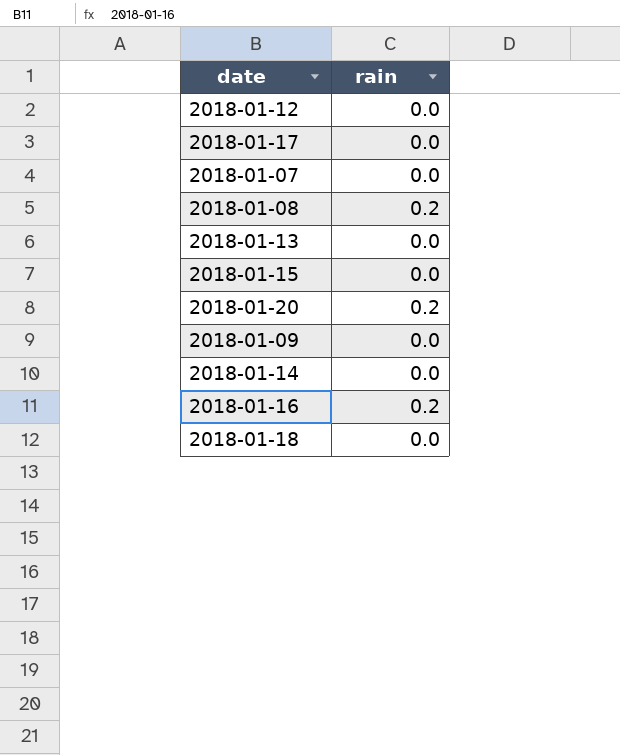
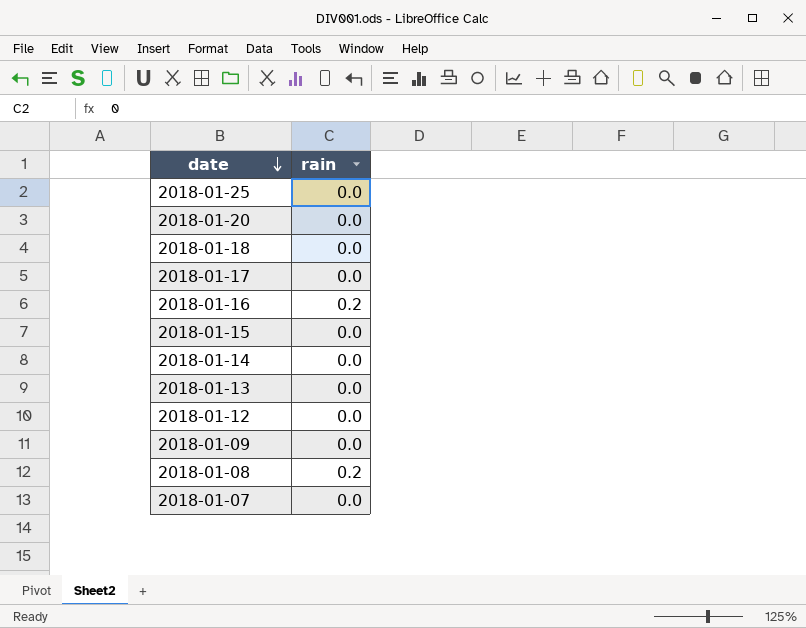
row order: none -> date descending
row 2018-01-25: none -> 0.0
2018-01-20 | rain: 0.2 -> 0.0

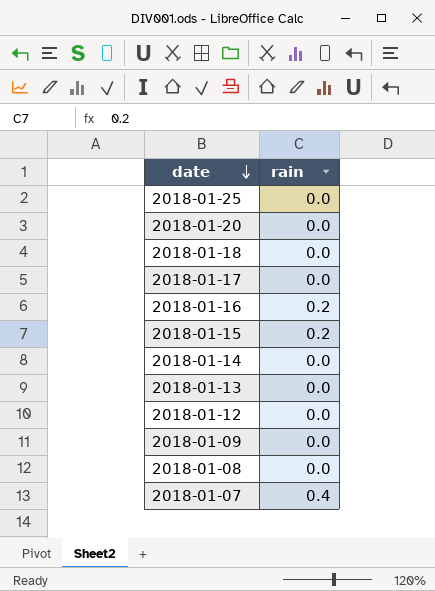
2018-01-15 | rain: 0.0 -> 0.2
2018-01-08 | rain: 0.2 -> 0.0
2018-01-07 | rain: 0.0 -> 0.4

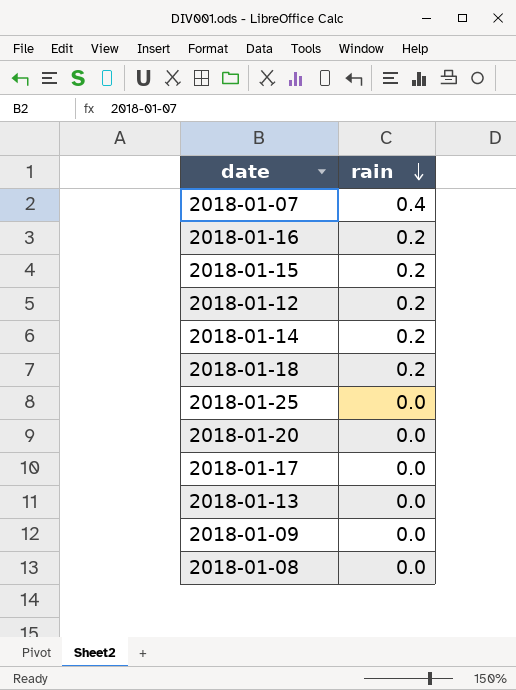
row order: date descending -> rain descending
2018-01-12 | rain: 0.0 -> 0.2
2018-01-14 | rain: 0.0 -> 0.2
2018-01-18 | rain: 0.0 -> 0.2

